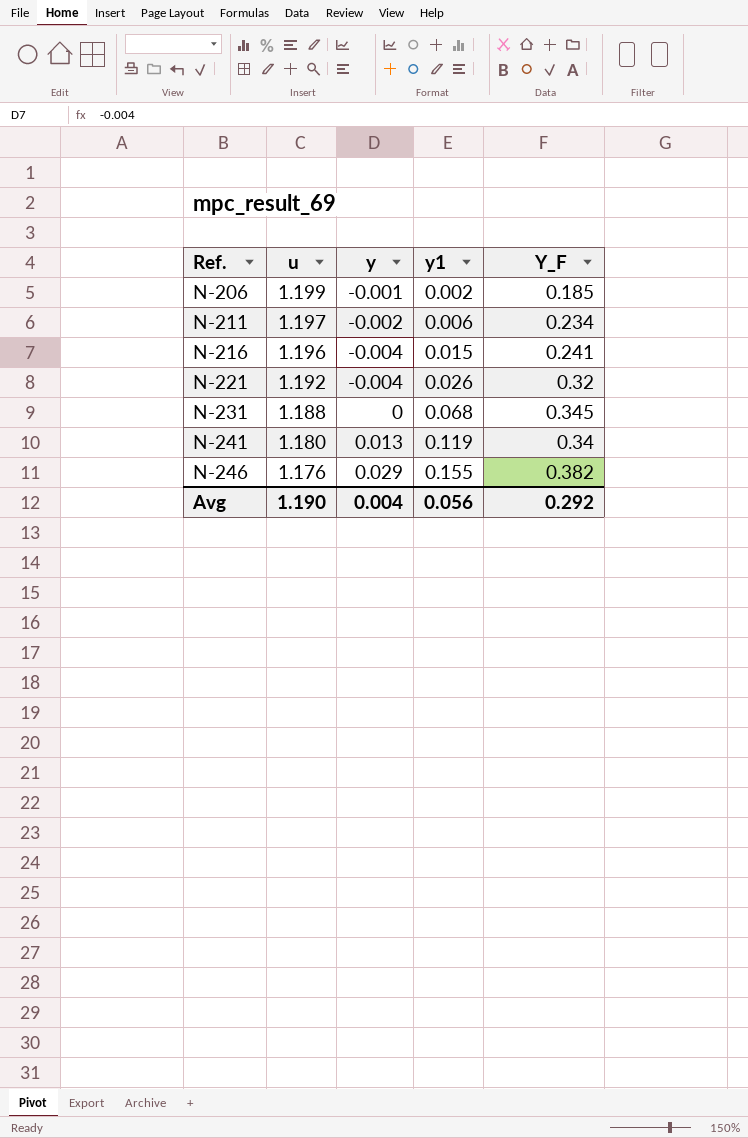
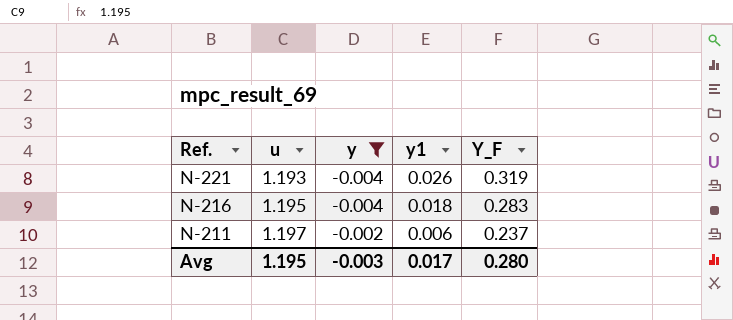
filter: none -> y <= -0.002
row order: Ref. ascending -> Ref. descending
N-221 | u: 1.192 -> 1.193
N-221 | Y_F: 0.32 -> 0.319
N-216 | u: 1.196 -> 1.195
N-216 | y1: 0.015 -> 0.018
N-216 | Y_F: 0.241 -> 0.283
N-211 | Y_F: 0.234 -> 0.237
Avg | u: 1.190 -> 1.195
Avg | y: 0.004 -> -0.003
Avg | y1: 0.056 -> 0.017
Avg | Y_F: 0.292 -> 0.280

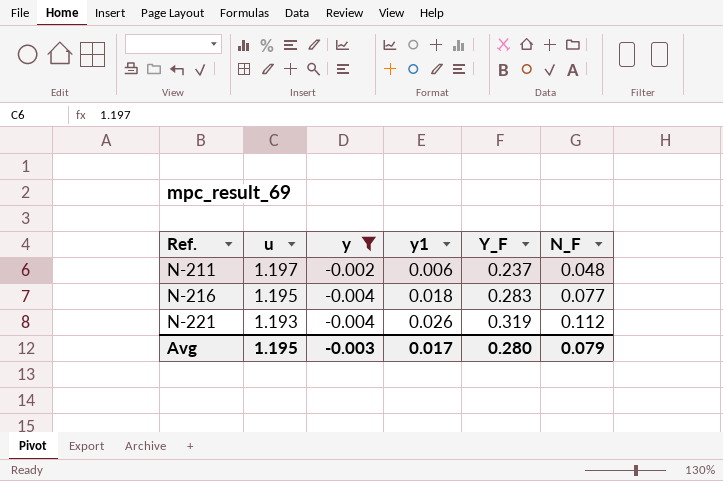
row order: Ref. descending -> Ref. ascending
column N_F | position: none -> 6

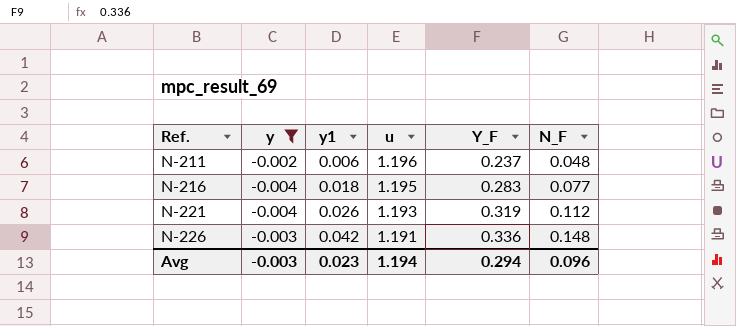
column u | position: 2 -> 4
N-211 | u: 1.197 -> 1.196
row N-226: none -> -0.003 | 0.042 | 1.191 | 0.336 | 0.148
Avg | y1: 0.017 -> 0.023
Avg | u: 1.195 -> 1.194
Avg | Y_F: 0.280 -> 0.294
Avg | N_F: 0.079 -> 0.096

